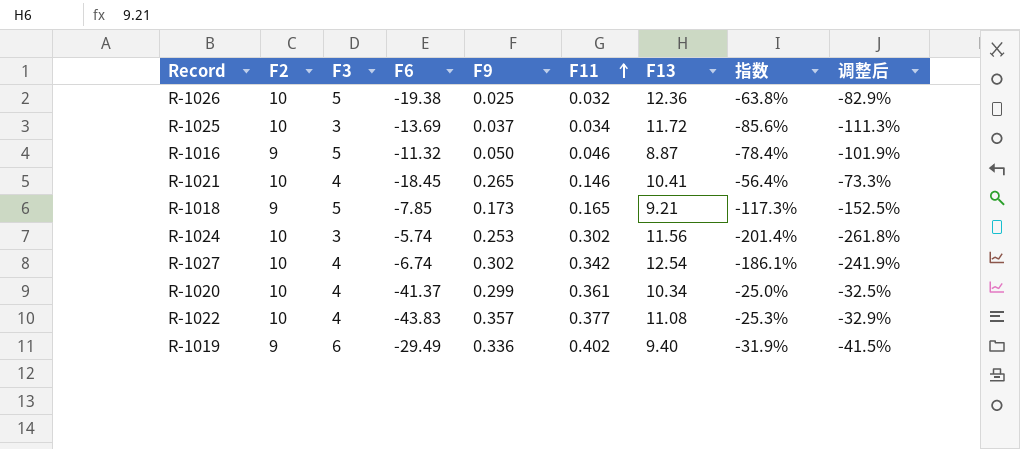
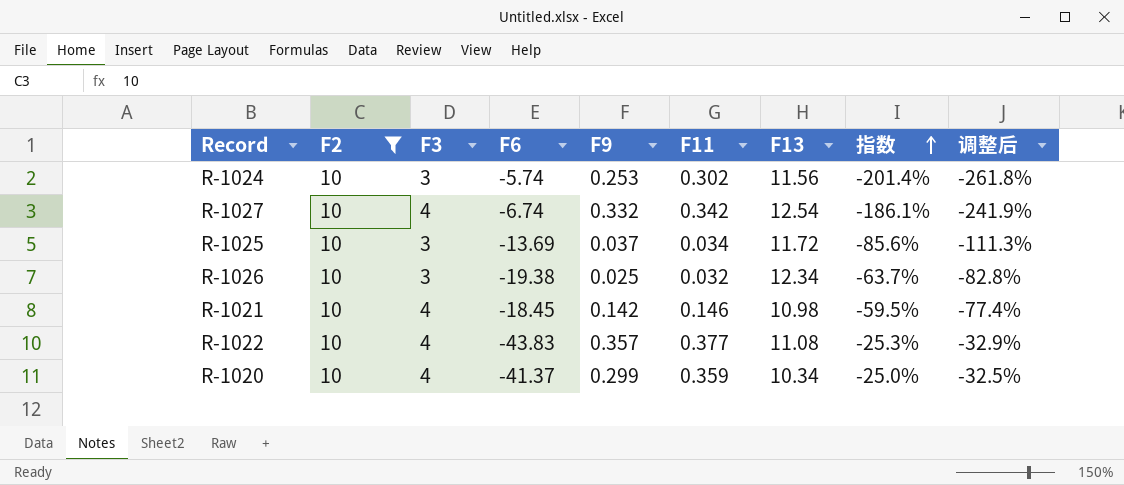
filter: none -> F2 = 10
row order: F11 ascending -> 指数 ascending
R-1027 | F9: 0.302 -> 0.332
R-1026 | F3: 5 -> 3
R-1026 | F13: 12.36 -> 12.34
R-1026 | 指数: -63.8% -> -63.7%
R-1026 | 调整后: -82.9% -> -82.8%
R-1021 | F9: 0.265 -> 0.142
R-1021 | F13: 10.41 -> 10.98
R-1021 | 指数: -56.4% -> -59.5%
R-1021 | 调整后: -73.3% -> -77.4%
R-1020 | F11: 0.361 -> 0.359

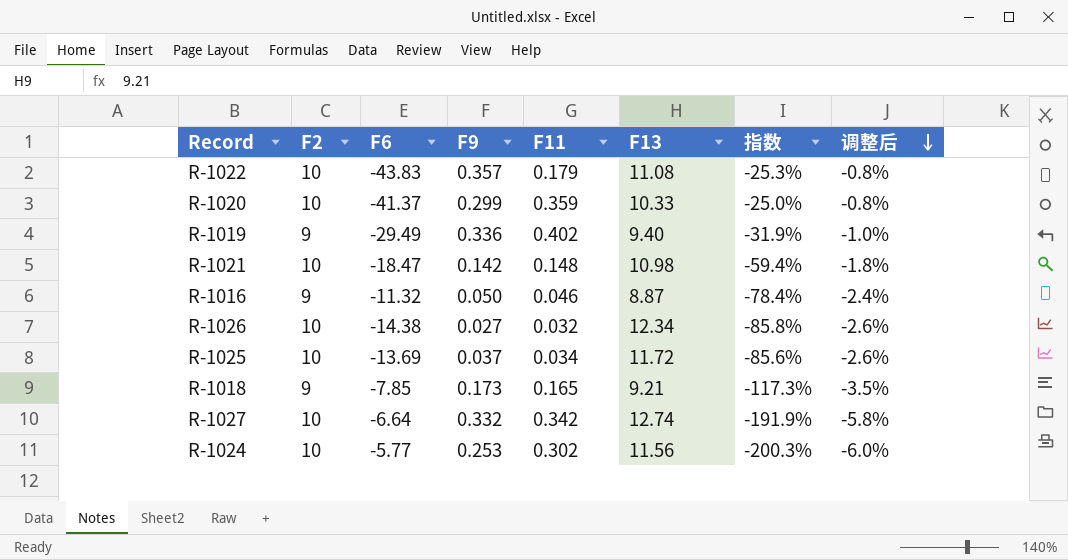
filter: F2 = 10 -> none
row order: 指数 ascending -> 调整后 descending
column F3 | position: 3 -> none
column 调整后 | formula: [指数] * 1.3 -> [指数] * 0.03
R-1022 | F11: 0.377 -> 0.179
R-1020 | F13: 10.34 -> 10.33
R-1021 | F6: -18.45 -> -18.47
R-1021 | F11: 0.146 -> 0.148
R-1021 | 指数: -59.5% -> -59.4%
R-1026 | F6: -19.38 -> -14.38
R-1026 | F9: 0.025 -> 0.027
R-1026 | 指数: -63.7% -> -85.8%
R-1027 | F6: -6.74 -> -6.64
R-1027 | F13: 12.54 -> 12.74
R-1027 | 指数: -186.1% -> -191.9%
R-1024 | F6: -5.74 -> -5.77
R-1024 | 指数: -201.4% -> -200.3%

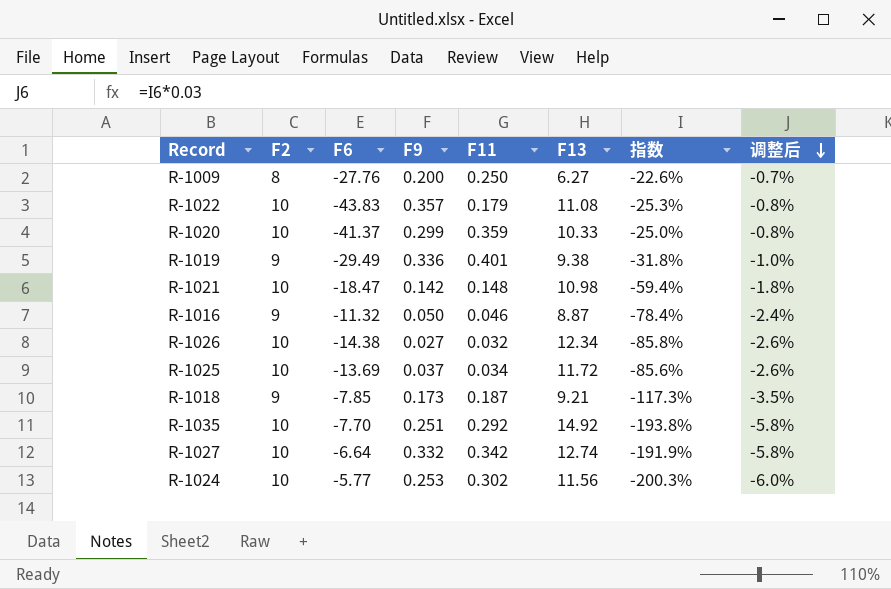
row R-1009: none -> 8 | -27.76 | 0.200 | 0.250 | 6.27 | -22.6% | -0.7%
R-1019 | F11: 0.402 -> 0.401
R-1019 | F13: 9.40 -> 9.38
R-1019 | 指数: -31.9% -> -31.8%
R-1018 | F11: 0.165 -> 0.187
row R-1035: none -> 10 | -7.70 | 0.251 | 0.292 | 14.92 | -193.8% | -5.8%

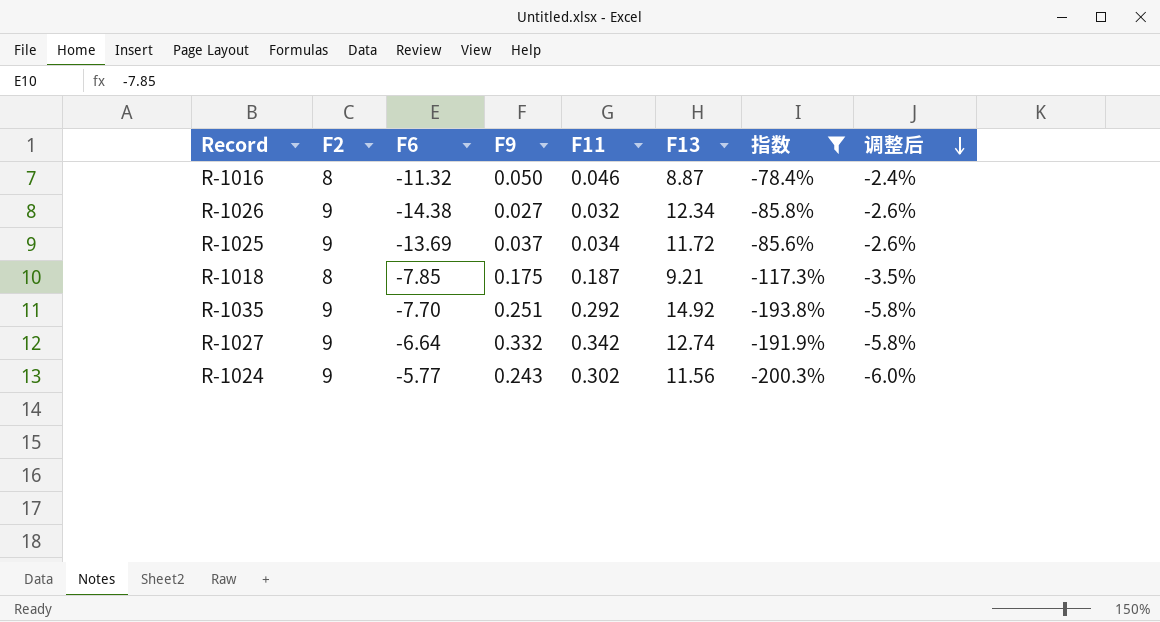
filter: none -> 指数 <= -78.4%
R-1016 | F2: 9 -> 8
R-1026 | F2: 10 -> 9
R-1025 | F2: 10 -> 9
R-1018 | F2: 9 -> 8
R-1018 | F9: 0.173 -> 0.175
R-1035 | F2: 10 -> 9
R-1027 | F2: 10 -> 9
R-1024 | F2: 10 -> 9
R-1024 | F9: 0.253 -> 0.243

